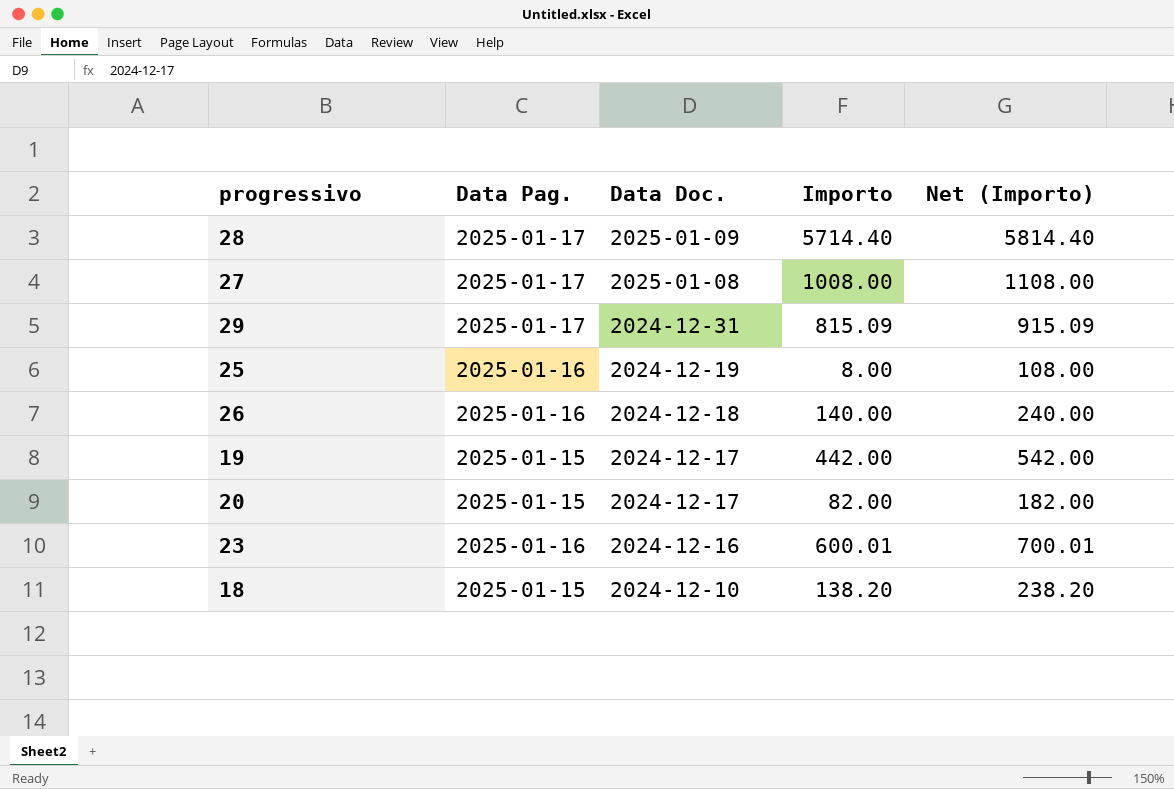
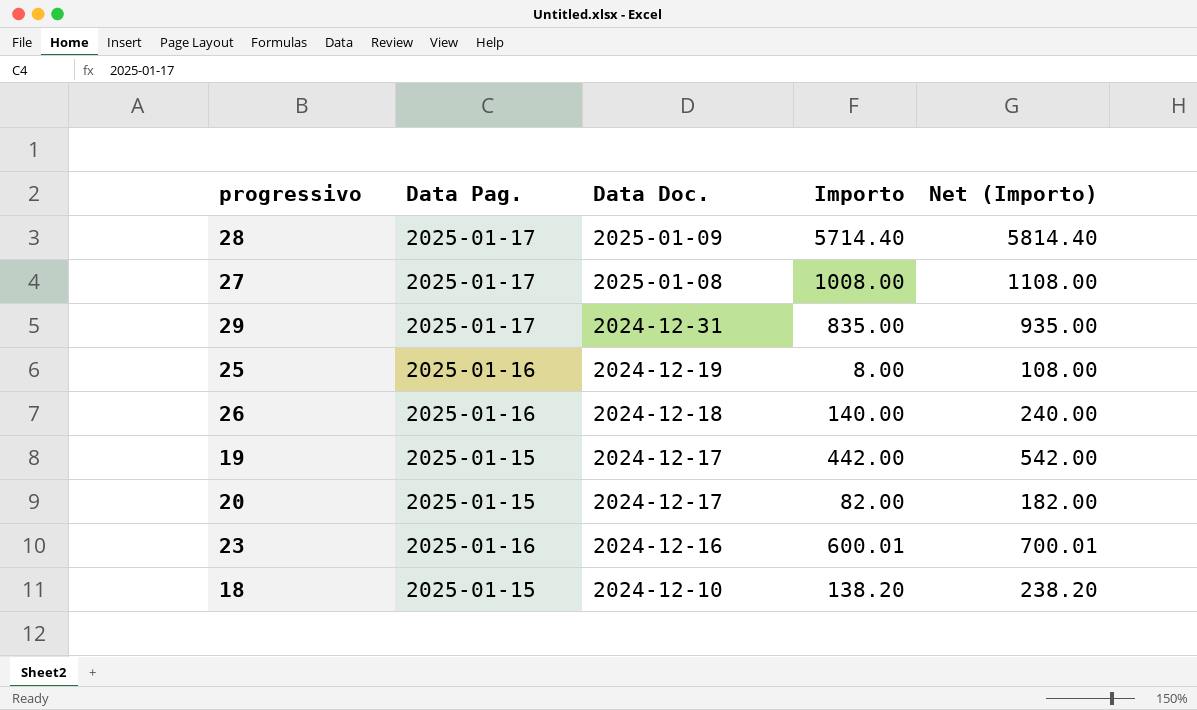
29 | Importo: 815.09 -> 835.00
29 | Net (Importo): 915.09 -> 935.00

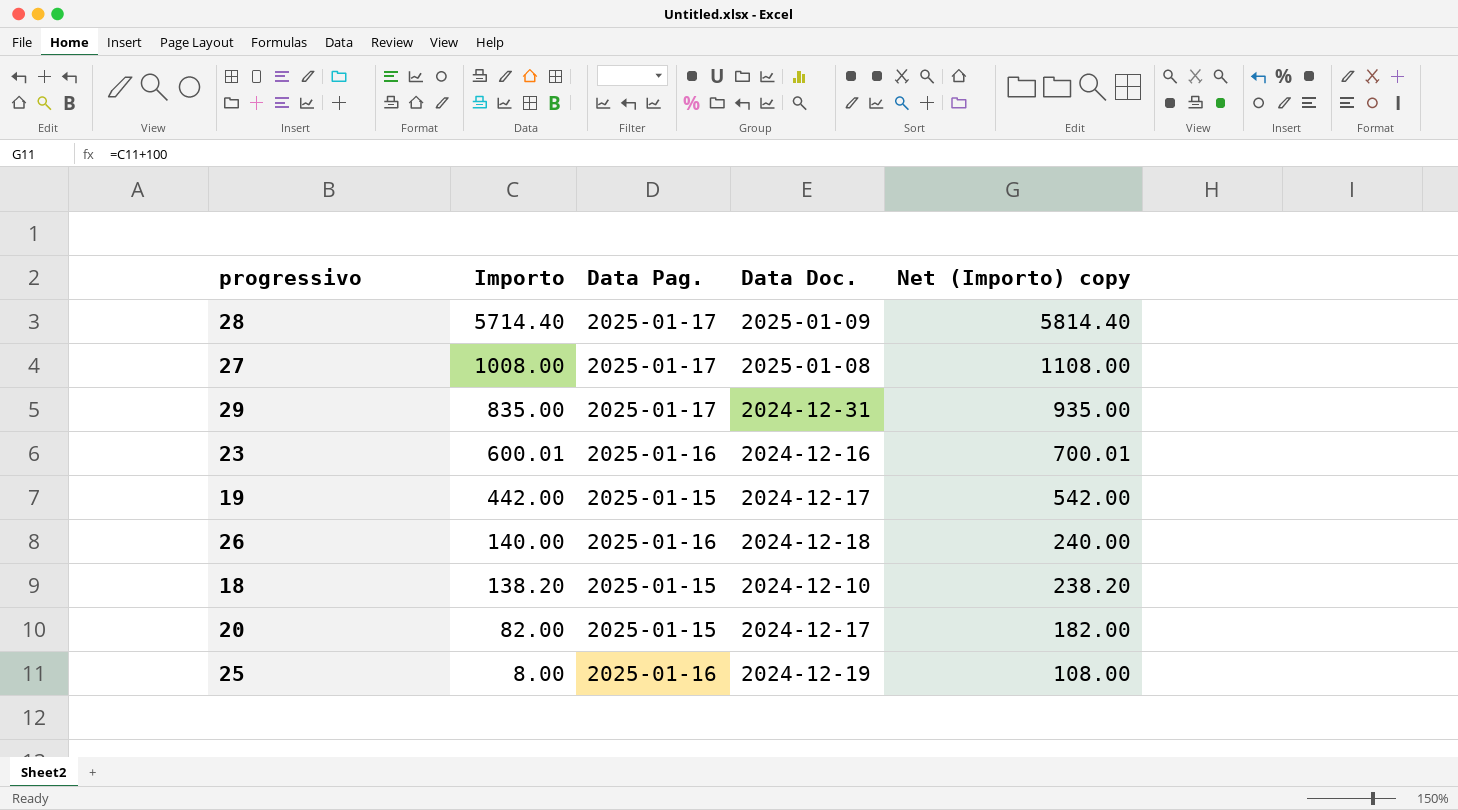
row order: Data Doc. descending -> Importo descending
column Importo | position: 4 -> 2
column name: Net (Importo) -> Net (Importo) copy

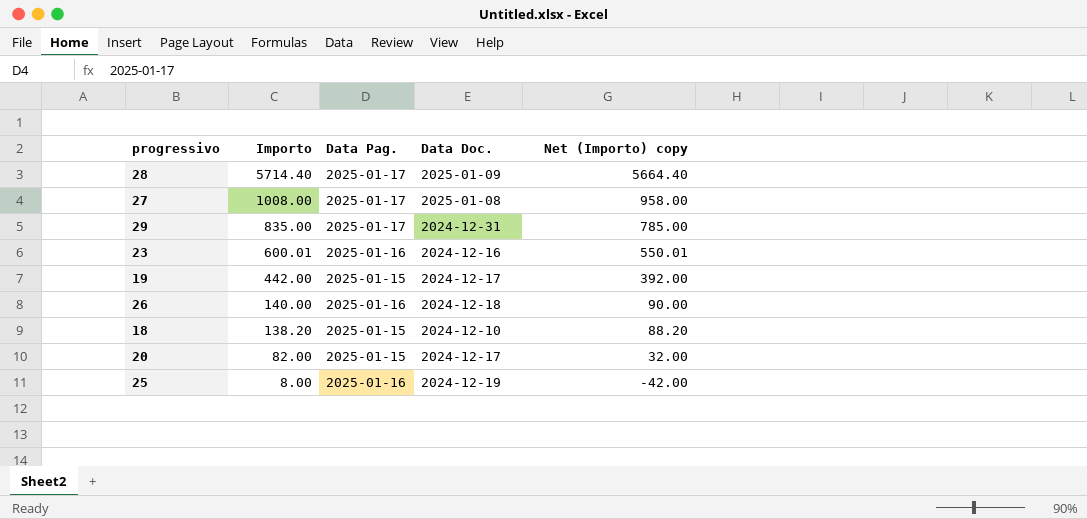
column Net (Importo) copy | formula: [Importo] + 100 -> [Importo] - 50

